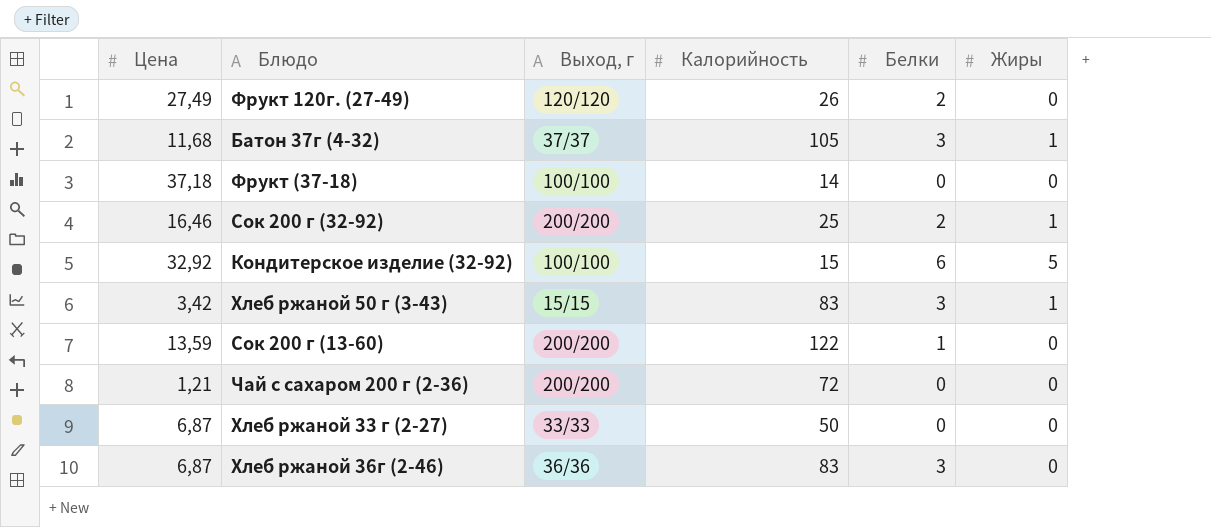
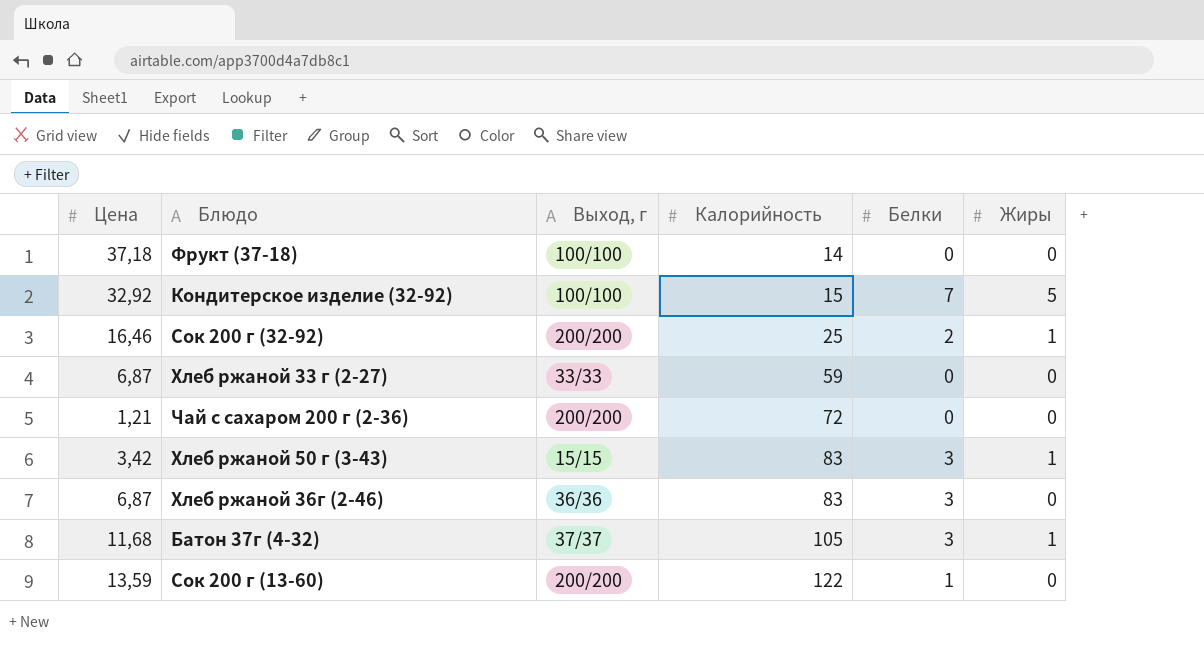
row order: none -> Калорийность ascending
row Фрукт 120г. (27-49): 27,49 | 120/120 | 26 | 2 | 0 -> none
Кондитерское изделие (32-92) | Белки: 6 -> 7
Хлеб ржаной 33 г (2-27) | Калорийность: 50 -> 59

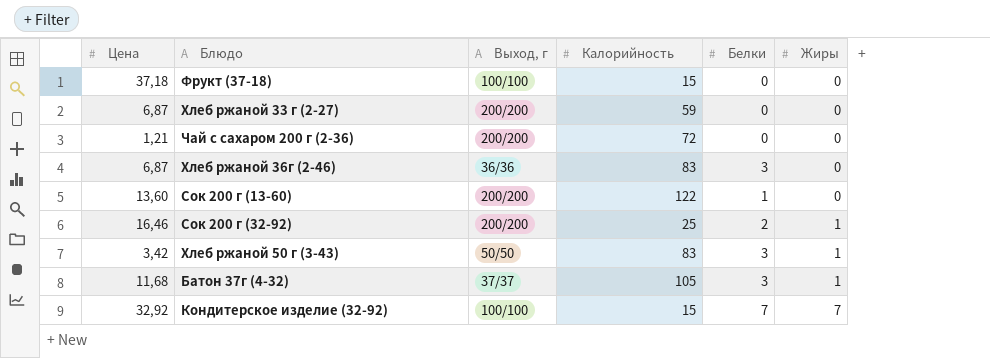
row order: Калорийность ascending -> Жиры ascending
Фрукт (37-18) | Калорийность: 14 -> 15
Хлеб ржаной 33 г (2-27) | Выход, г: 33/33 -> 200/200
Сок 200 г (13-60) | Цена: 13,59 -> 13,60
Хлеб ржаной 50 г (3-43) | Выход, г: 15/15 -> 50/50
Кондитерское изделие (32-92) | Жиры: 5 -> 7

